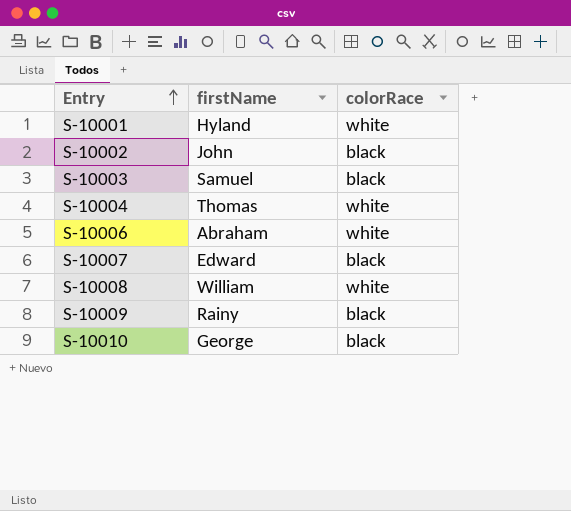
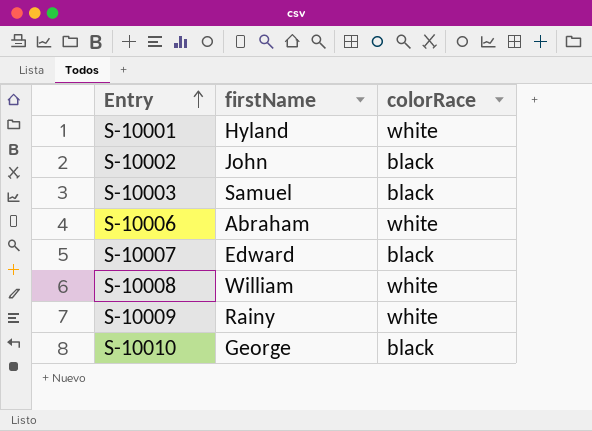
row S-10004: Thomas | white -> none
S-10009 | colorRace: black -> white

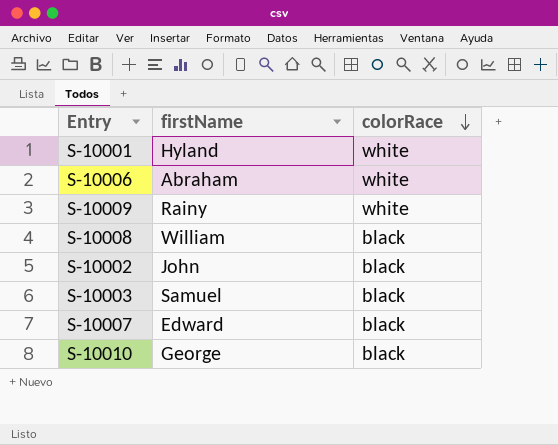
row order: Entry ascending -> colorRace descending
S-10008 | colorRace: white -> black

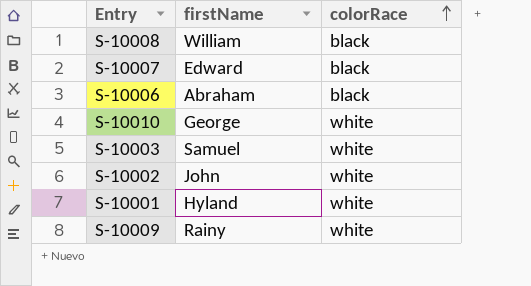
row order: colorRace descending -> colorRace ascending
S-10006 | colorRace: white -> black
S-10010 | colorRace: black -> white
S-10003 | colorRace: black -> white
S-10002 | colorRace: black -> white

